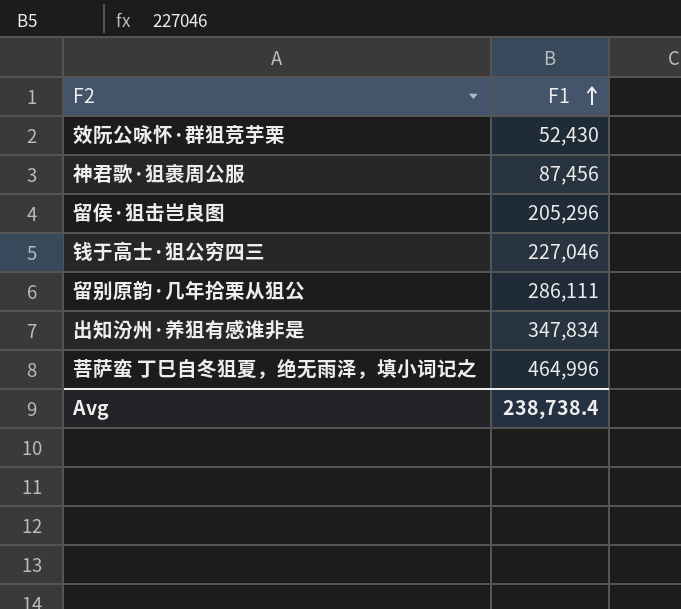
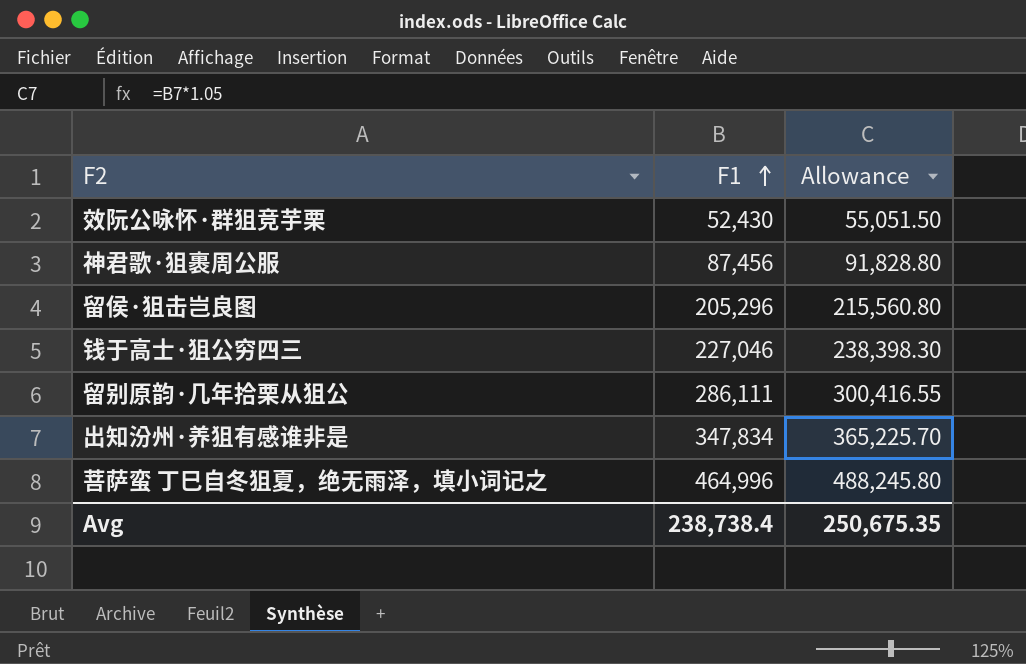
column Allowance | formula: none -> [F1] * 1.05

